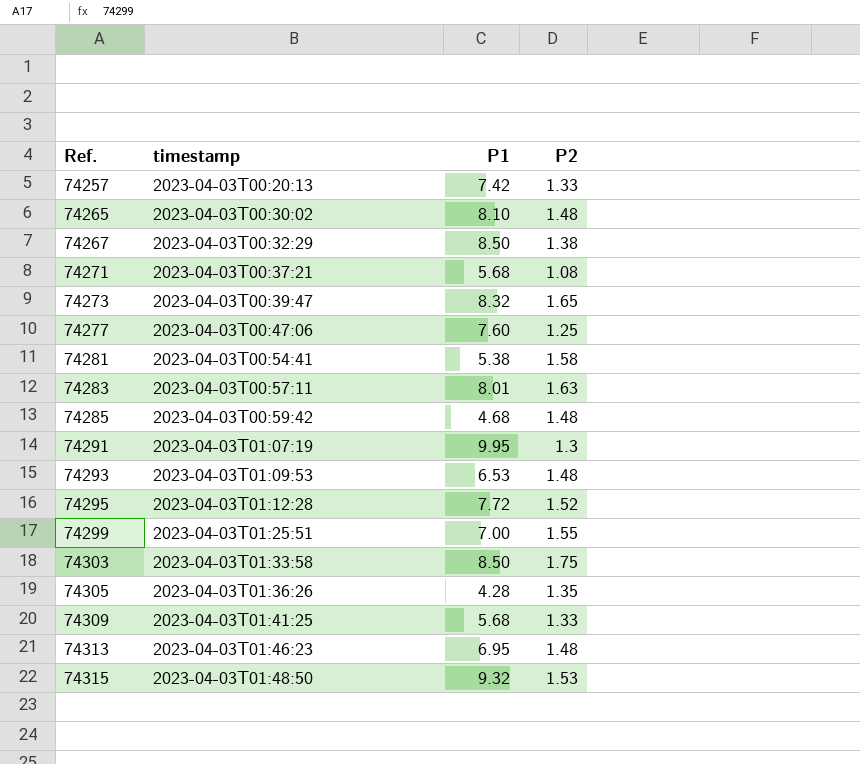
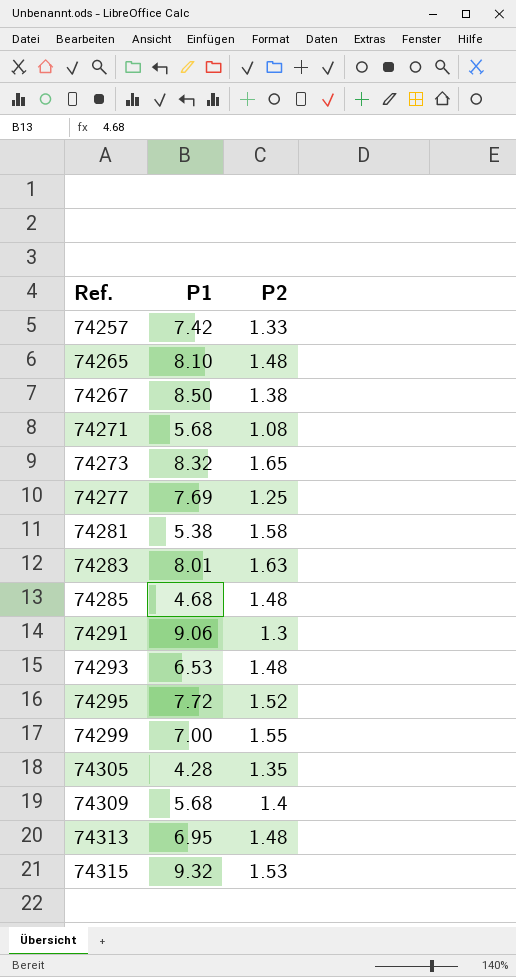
column timestamp | position: 2 -> none
row 74303: 2023-04-03T01:33:58 | 8.50 | 1.75 -> none
74277 | P1: 7.60 -> 7.69
74291 | P1: 9.95 -> 9.06
74309 | P2: 1.33 -> 1.4

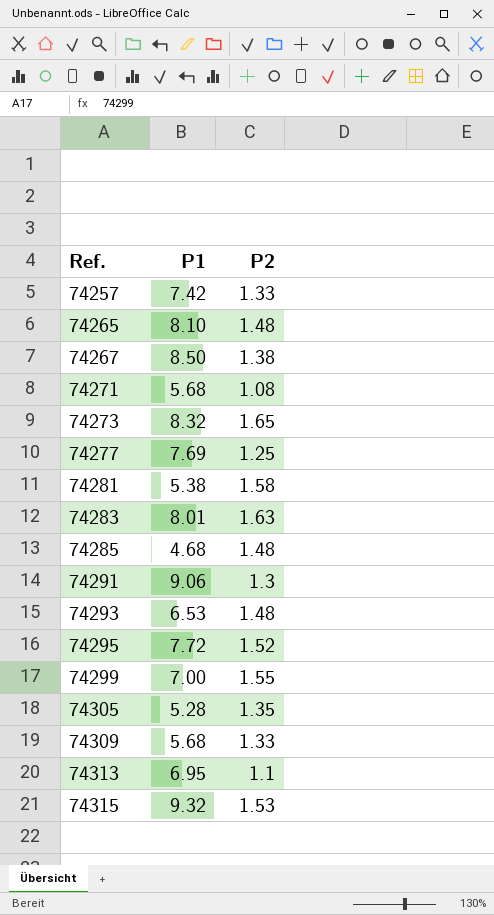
74305 | P1: 4.28 -> 5.28
74309 | P2: 1.4 -> 1.33
74313 | P2: 1.48 -> 1.1

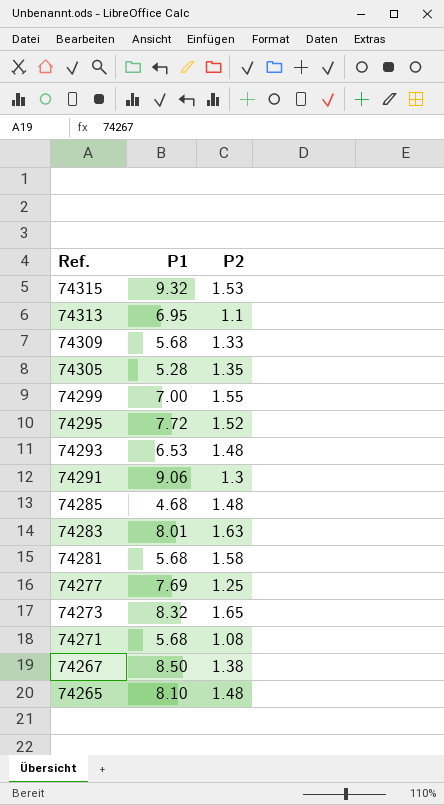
row order: Ref. ascending -> Ref. descending
row 74257: 7.42 | 1.33 -> none
74281 | P1: 5.38 -> 5.68

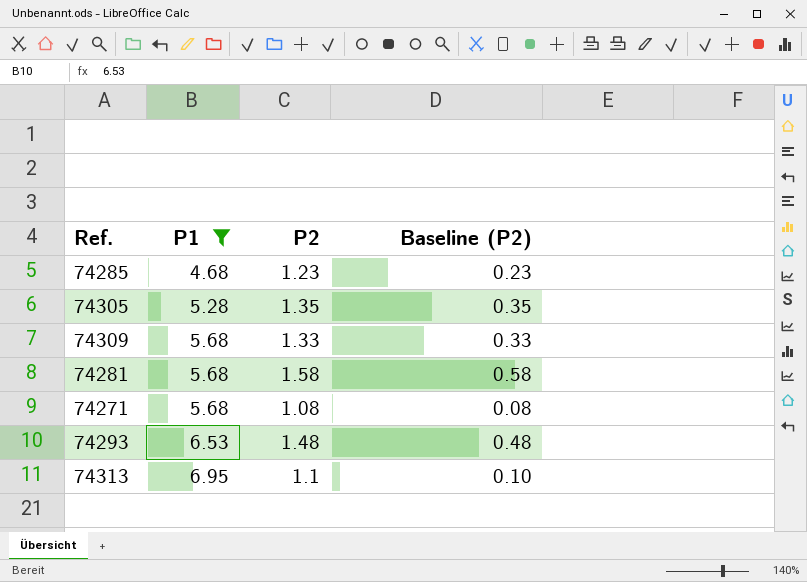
filter: none -> P1 <= 6.95
row order: Ref. descending -> P1 ascending
column Baseline (P2) | formula: none -> [P2] - 1
74285 | P2: 1.48 -> 1.23

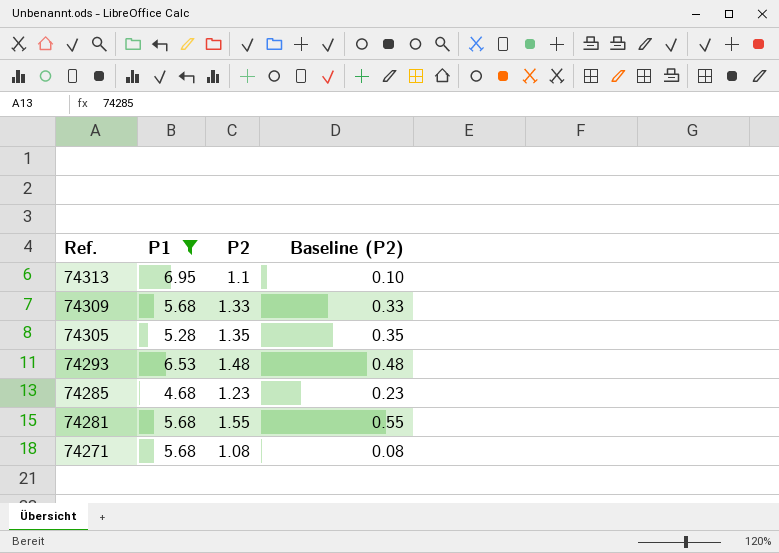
row order: P1 ascending -> Ref. descending
74281 | P2: 1.58 -> 1.55
74281 | Baseline (P2): 0.58 -> 0.55

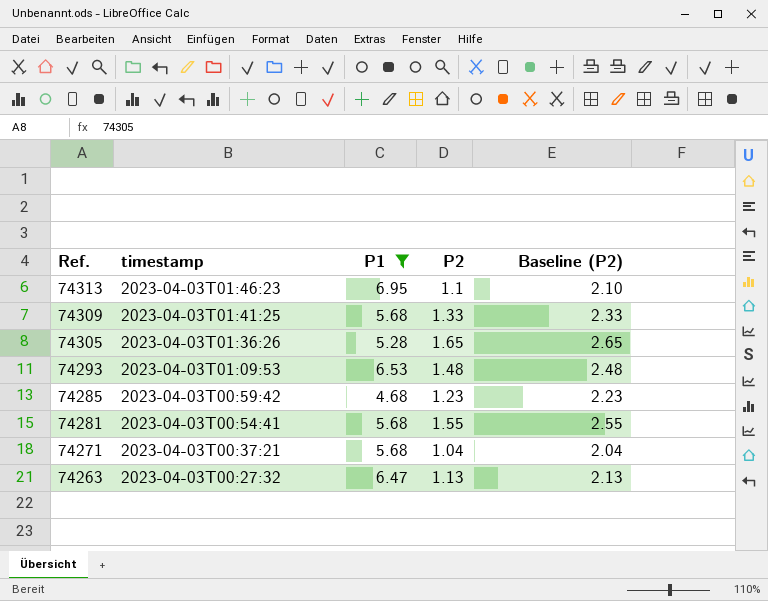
column timestamp | position: none -> 2
column Baseline (P2) | formula: [P2] - 1 -> [P2] + 1
74305 | P2: 1.35 -> 1.65
74271 | P2: 1.08 -> 1.04
row 74263: none -> 2023-04-03T00:27:32 | 6.47 | 1.13 | 2.13

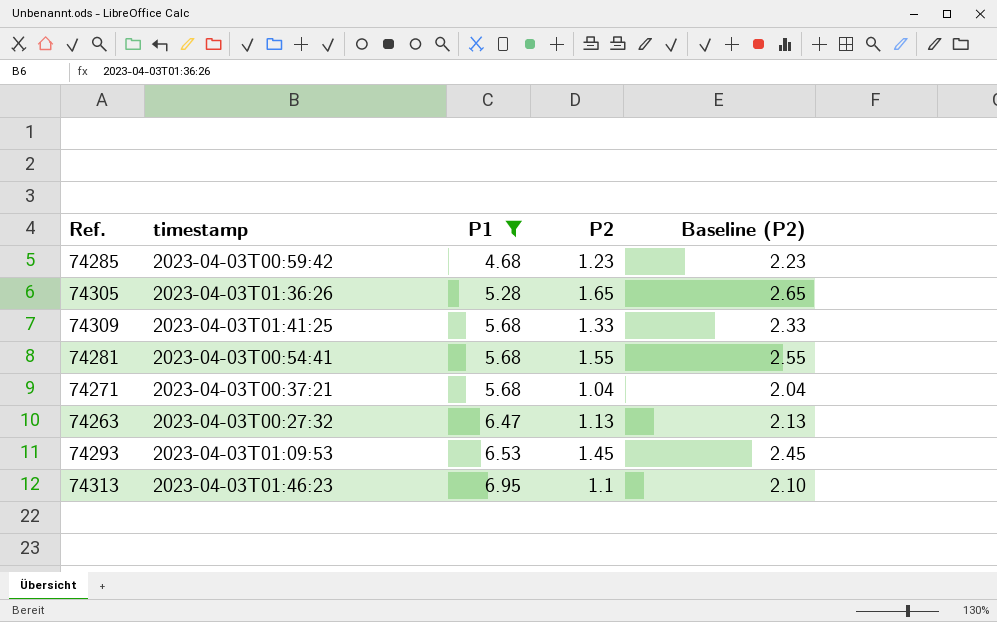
row order: Ref. descending -> P1 ascending
74293 | P2: 1.48 -> 1.45
74293 | Baseline (P2): 2.48 -> 2.45

